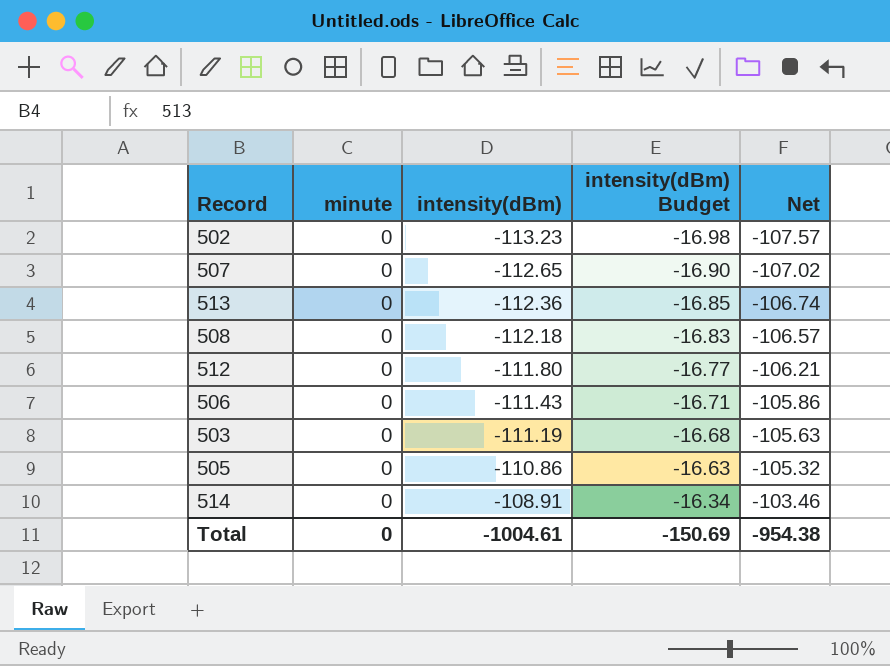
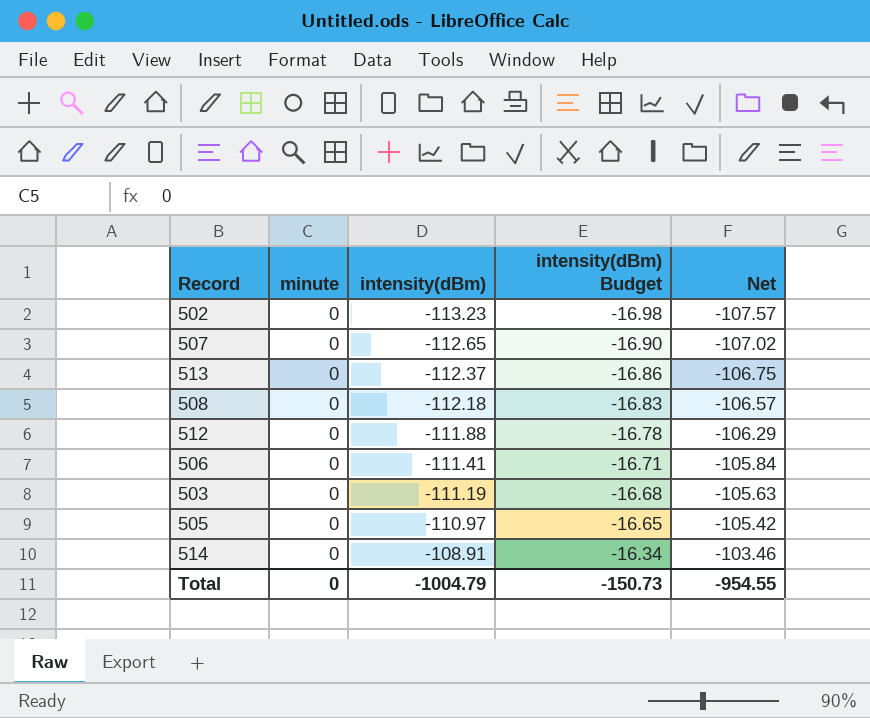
513 | intensity(dBm): -112.36 -> -112.37
513 | intensity(dBm) Budget: -16.85 -> -16.86
513 | Net: -106.74 -> -106.75
512 | intensity(dBm): -111.80 -> -111.88
512 | intensity(dBm) Budget: -16.77 -> -16.78
512 | Net: -106.21 -> -106.29
506 | intensity(dBm): -111.43 -> -111.41
506 | Net: -105.86 -> -105.84
505 | intensity(dBm): -110.86 -> -110.97
505 | intensity(dBm) Budget: -16.63 -> -16.65
505 | Net: -105.32 -> -105.42
Total | intensity(dBm): -1004.61 -> -1004.79
Total | intensity(dBm) Budget: -150.69 -> -150.73
Total | Net: -954.38 -> -954.55

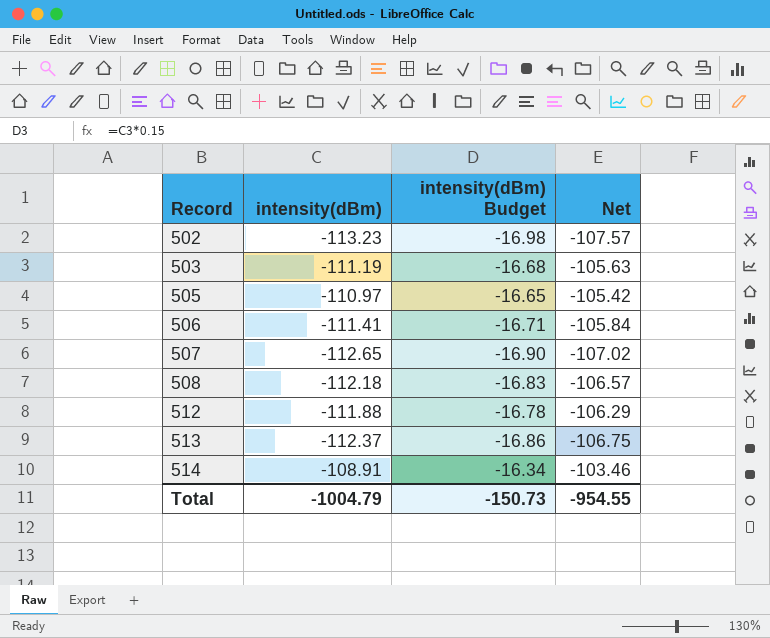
row order: intensity(dBm) ascending -> Record ascending
column minute | position: 2 -> none

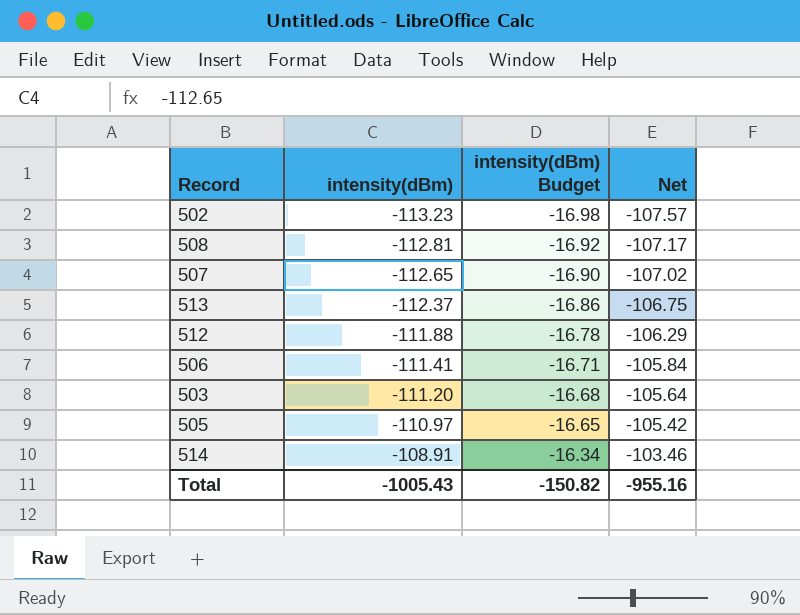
row order: Record ascending -> intensity(dBm) ascending
508 | intensity(dBm): -112.18 -> -112.81
508 | intensity(dBm) Budget: -16.83 -> -16.92
508 | Net: -106.57 -> -107.17
503 | intensity(dBm): -111.19 -> -111.20
503 | Net: -105.63 -> -105.64
Total | intensity(dBm): -1004.79 -> -1005.43
Total | intensity(dBm) Budget: -150.73 -> -150.82
Total | Net: -954.55 -> -955.16

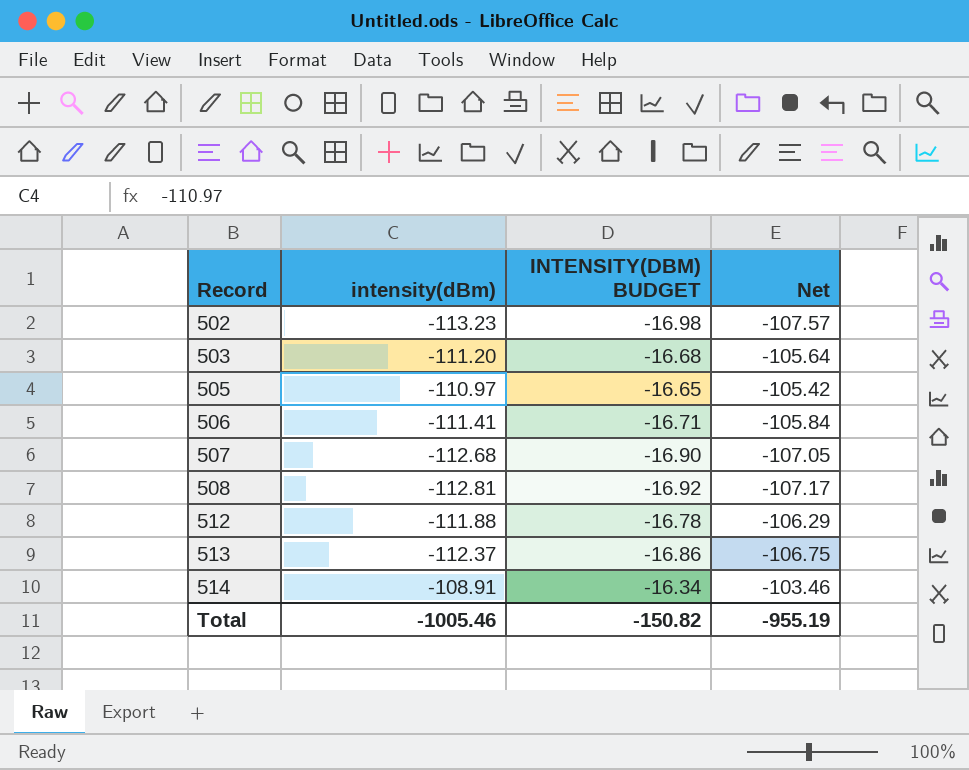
row order: intensity(dBm) ascending -> Record ascending
column name: intensity(dBm) Budget -> INTENSITY(DBM) BUDGET
507 | intensity(dBm): -112.65 -> -112.68
507 | Net: -107.02 -> -107.05
Total | intensity(dBm): -1005.43 -> -1005.46
Total | Net: -955.16 -> -955.19

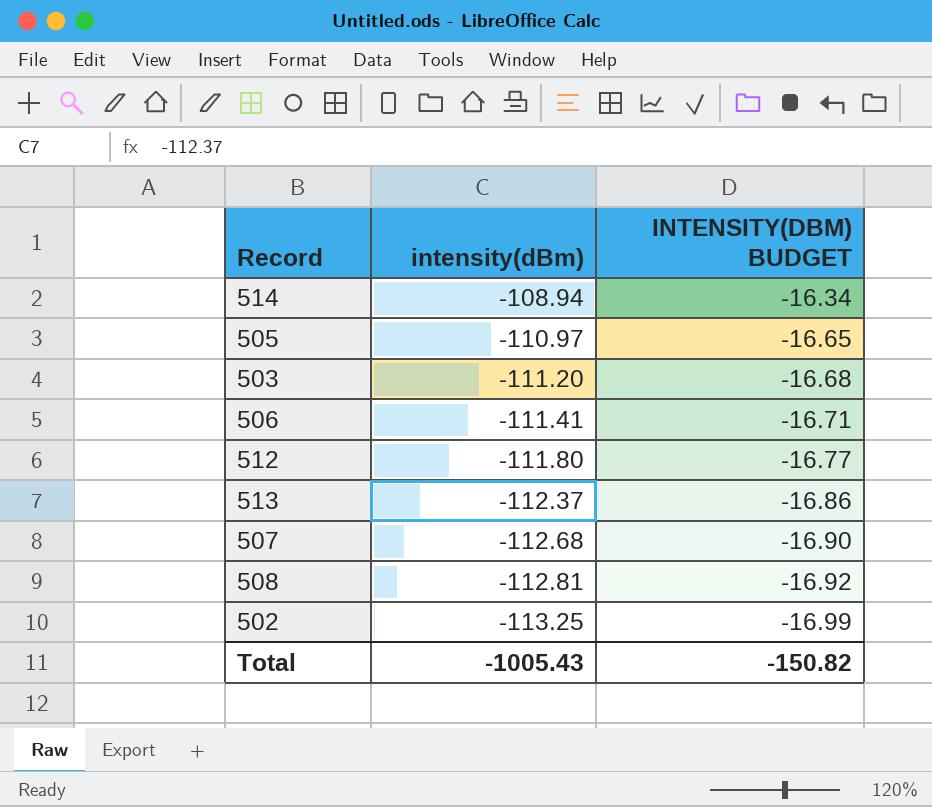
row order: Record ascending -> intensity(dBm) descending
column Net | formula: [intensity(dBm)] * 0.95 -> none
514 | intensity(dBm): -108.91 -> -108.94
512 | intensity(dBm): -111.88 -> -111.80
512 | INTENSITY(DBM) BUDGET: -16.78 -> -16.77
502 | intensity(dBm): -113.23 -> -113.25
502 | INTENSITY(DBM) BUDGET: -16.98 -> -16.99
Total | intensity(dBm): -1005.46 -> -1005.43

